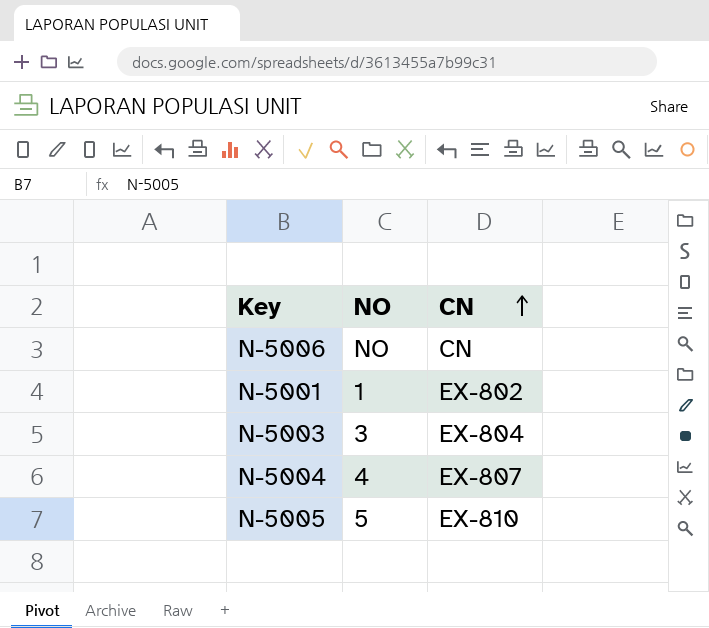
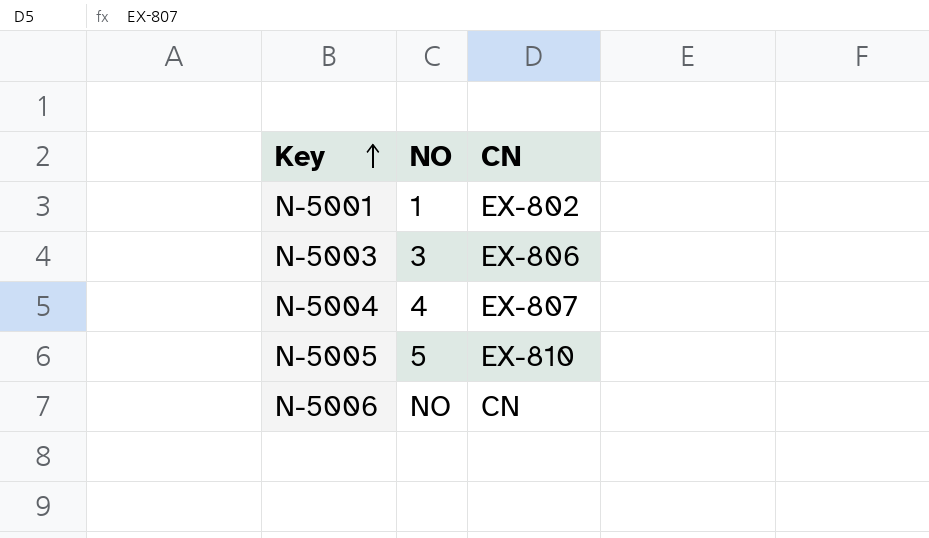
row order: CN ascending -> Key ascending
N-5003 | CN: EX-804 -> EX-806

